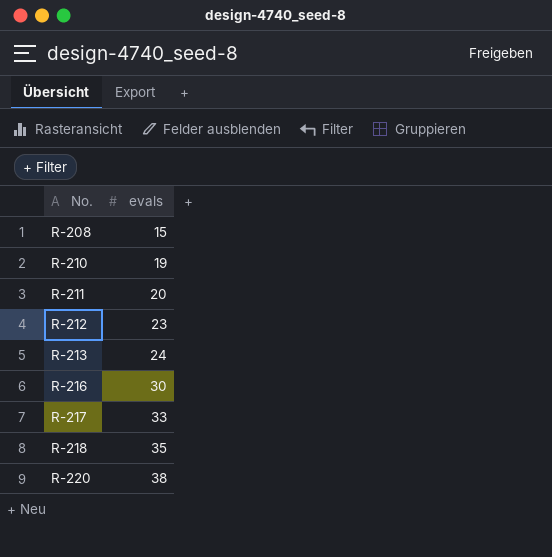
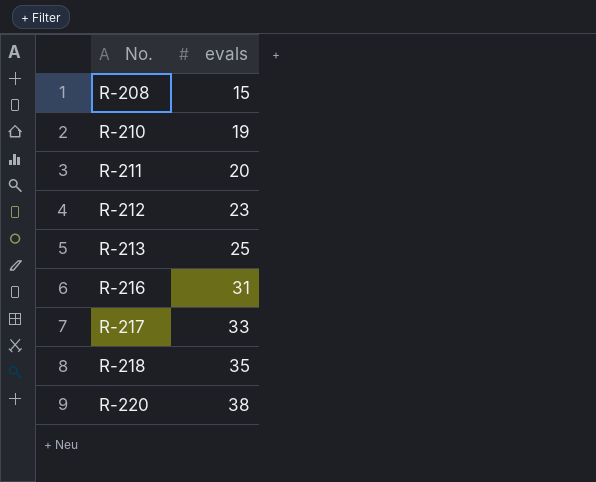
R-213 | evals: 24 -> 25
R-216 | evals: 30 -> 31

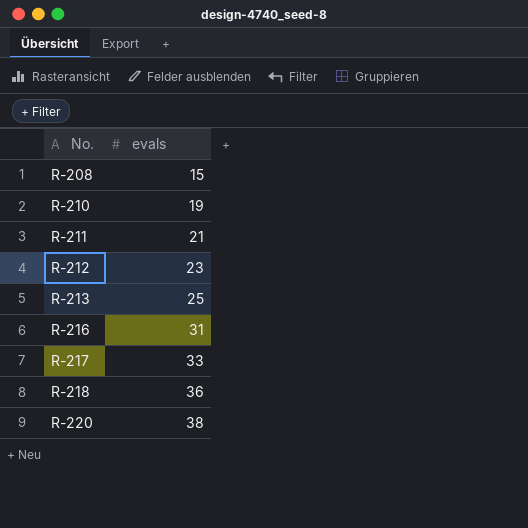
R-211 | evals: 20 -> 21
R-218 | evals: 35 -> 36

